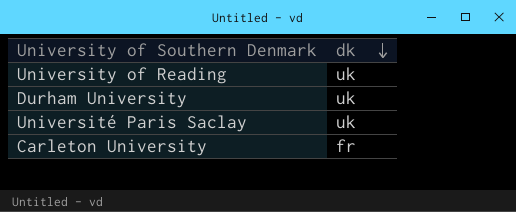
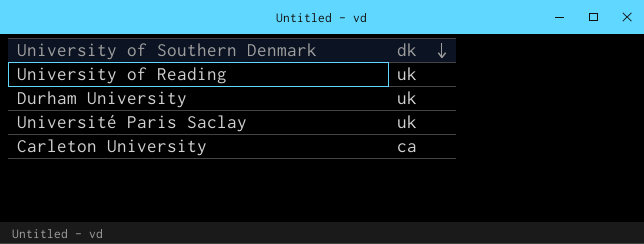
Carleton University | dk: fr -> ca

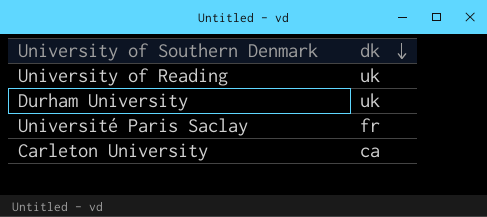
Université Paris Saclay | dk: uk -> fr

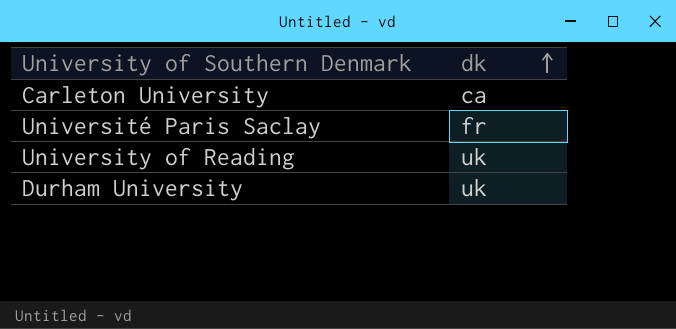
row order: dk descending -> dk ascending

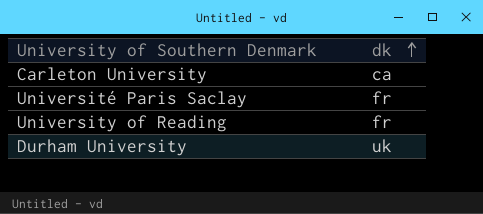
University of Reading | dk: uk -> fr

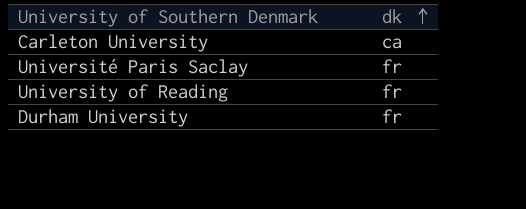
Durham University | dk: uk -> fr

